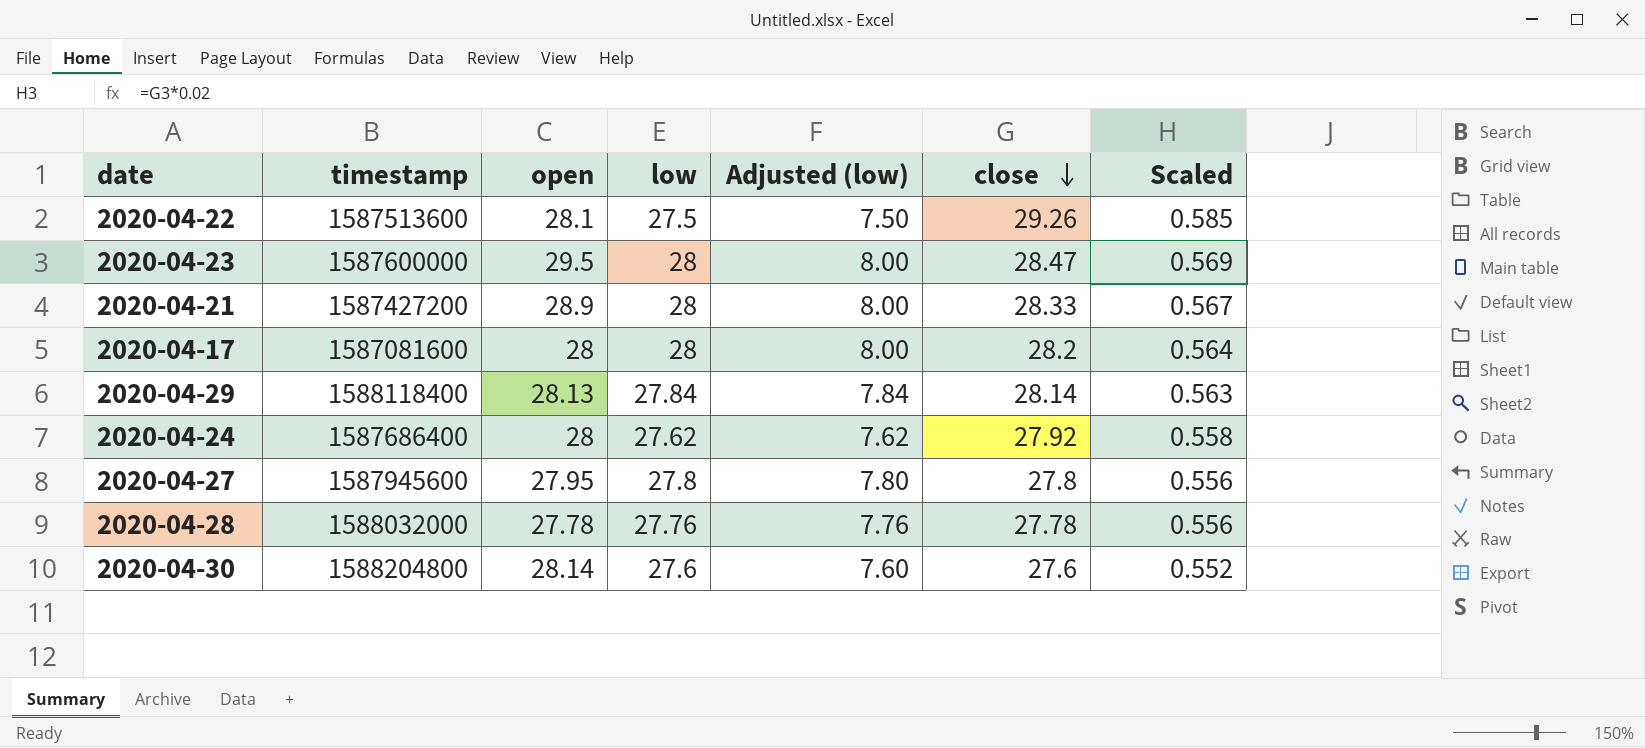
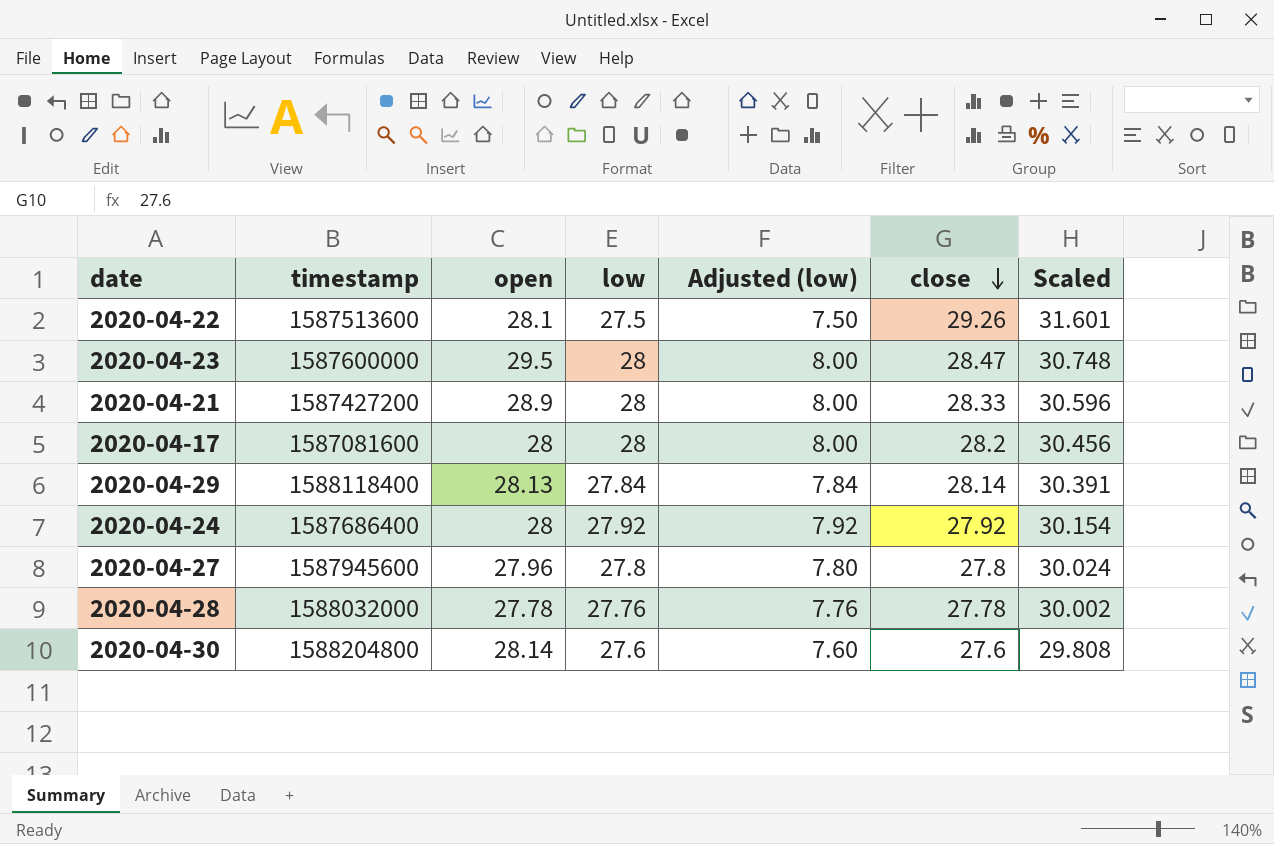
column Scaled | formula: [close] * 0.02 -> [close] * 1.08
2020-04-24 | low: 27.62 -> 27.92
2020-04-24 | Adjusted (low): 7.62 -> 7.92
2020-04-27 | open: 27.95 -> 27.96

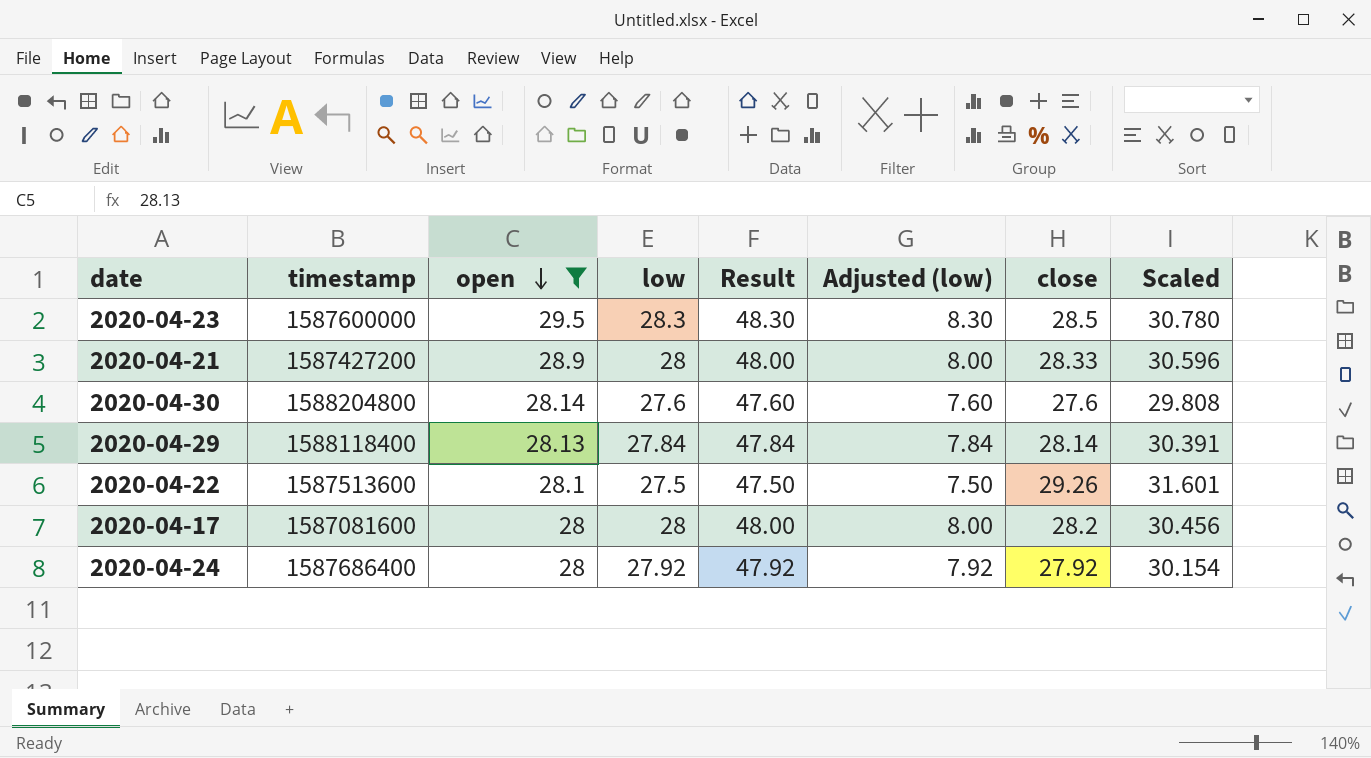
filter: none -> open >= 28
row order: close descending -> open descending
column Result | formula: none -> [low] + 20
2020-04-23 | low: 28 -> 28.3
2020-04-23 | Adjusted (low): 8.00 -> 8.30
2020-04-23 | close: 28.47 -> 28.5
2020-04-23 | Scaled: 30.748 -> 30.780

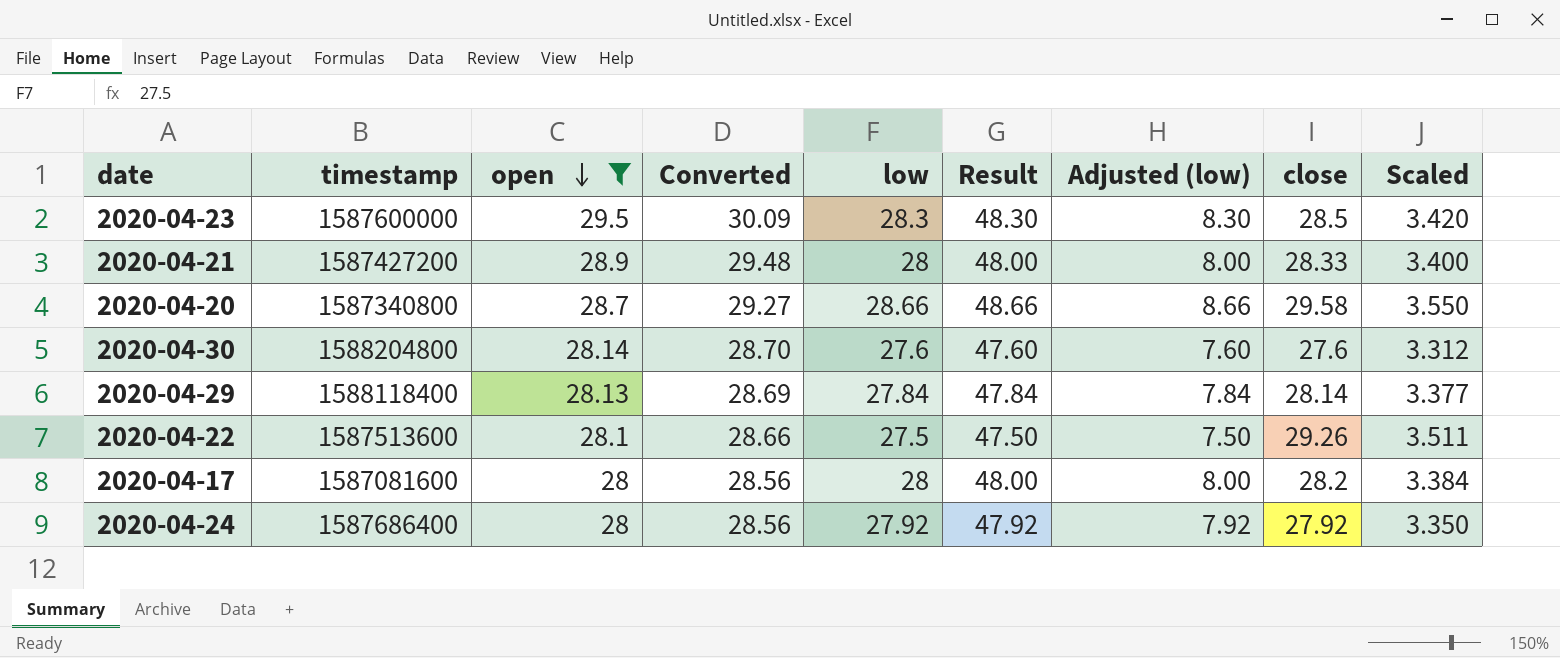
column Converted | formula: none -> [open] * 1.02
column Scaled | formula: [close] * 1.08 -> [close] * 0.12
row 2020-04-20: none -> 1587340800 | 28.7 | 29.27 | 28.66 | 48.66 | 8.66 | 29.58 | 3.550

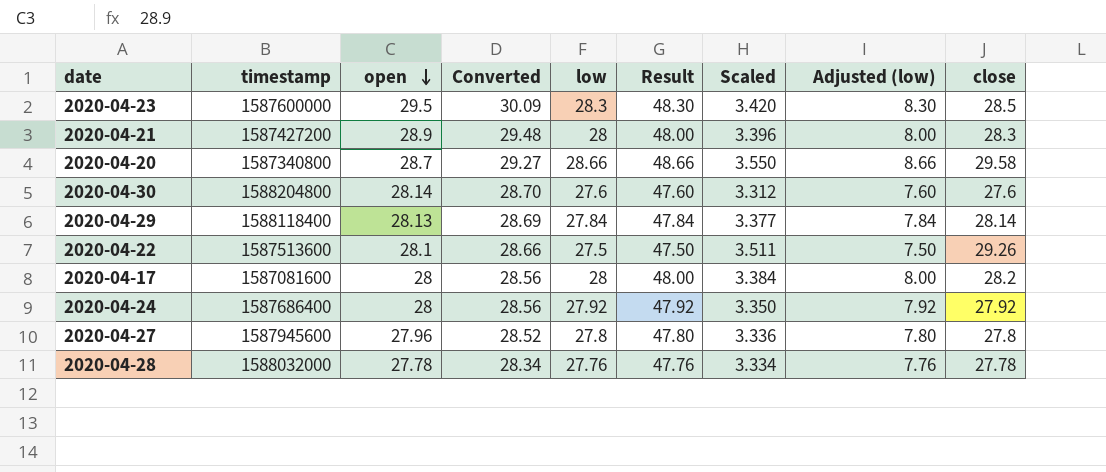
filter: open >= 28 -> none
column Scaled | position: 9 -> 7
2020-04-21 | Scaled: 3.400 -> 3.396
2020-04-21 | close: 28.33 -> 28.3

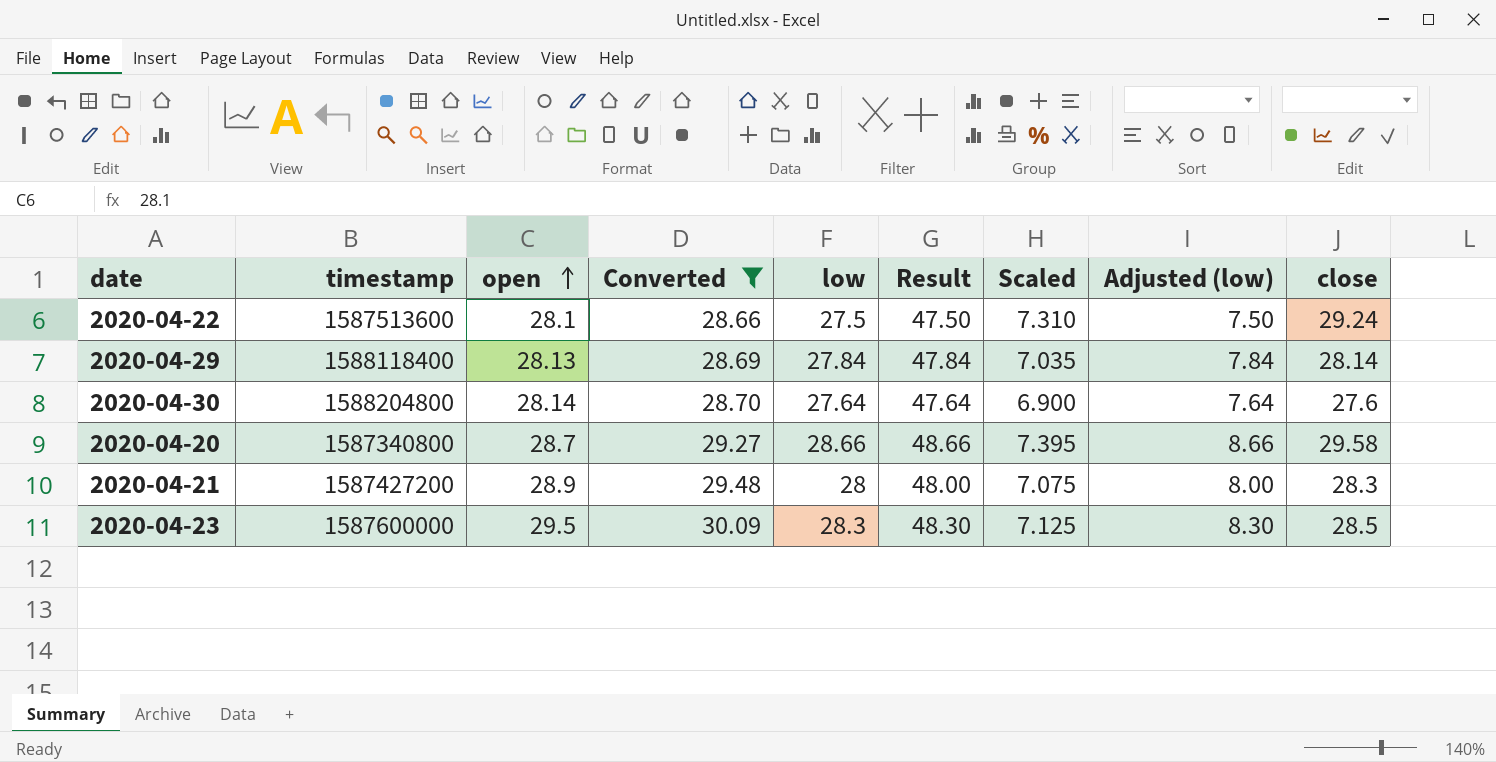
filter: none -> Converted >= 28.66
row order: open descending -> open ascending
column Scaled | formula: [close] * 0.12 -> [close] * 0.25
2020-04-22 | close: 29.26 -> 29.24
2020-04-30 | low: 27.6 -> 27.64
2020-04-30 | Result: 47.60 -> 47.64
2020-04-30 | Adjusted (low): 7.60 -> 7.64

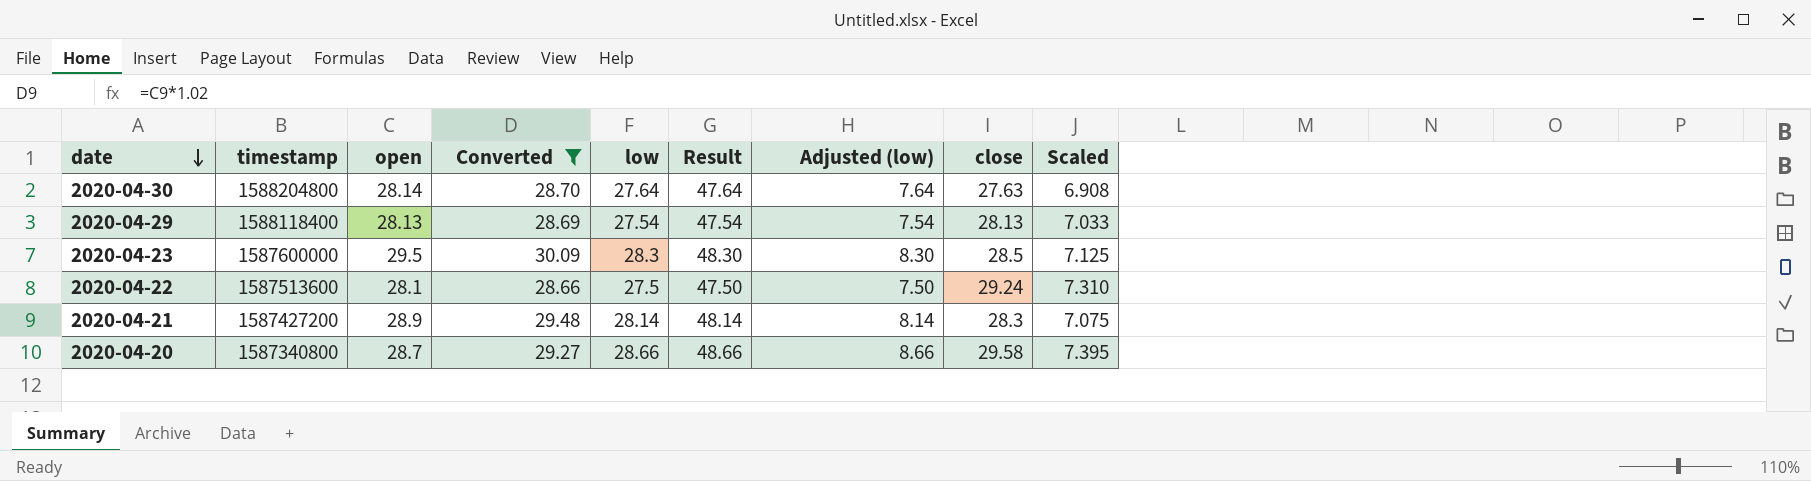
row order: open ascending -> date descending
column Scaled | position: 7 -> 9
2020-04-30 | close: 27.6 -> 27.63
2020-04-30 | Scaled: 6.900 -> 6.908
2020-04-29 | low: 27.84 -> 27.54
2020-04-29 | Result: 47.84 -> 47.54
2020-04-29 | Adjusted (low): 7.84 -> 7.54
2020-04-29 | close: 28.14 -> 28.13
2020-04-29 | Scaled: 7.035 -> 7.033
2020-04-21 | low: 28 -> 28.14
2020-04-21 | Result: 48.00 -> 48.14
2020-04-21 | Adjusted (low): 8.00 -> 8.14

